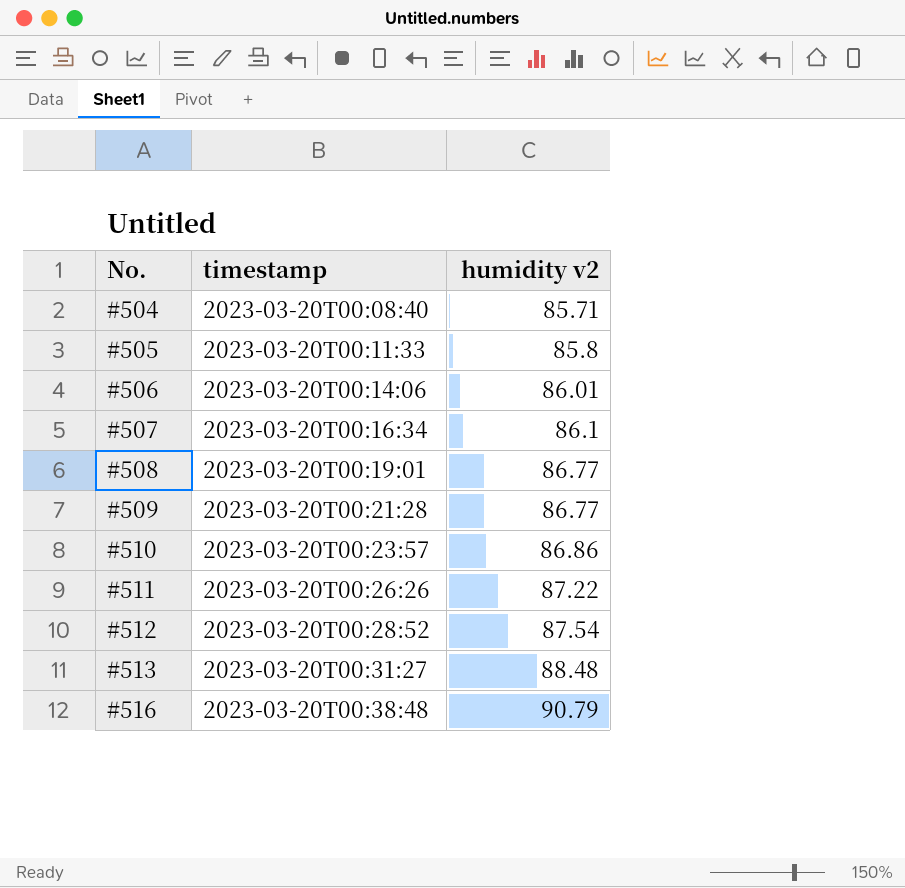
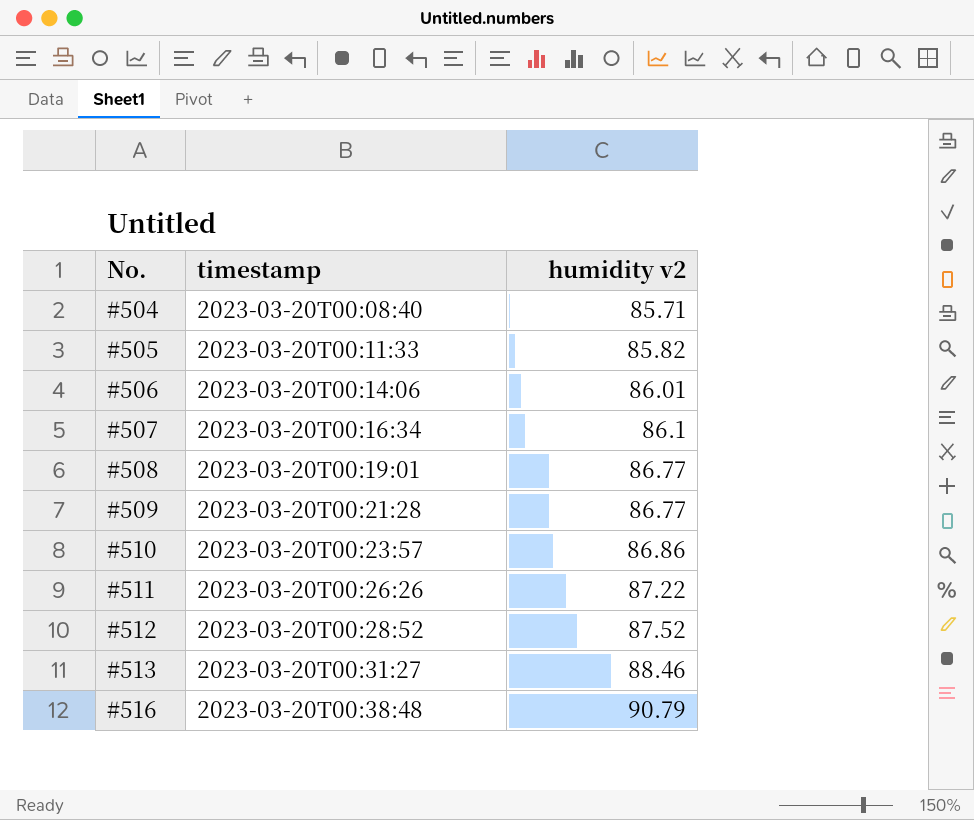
#505 | humidity v2: 85.8 -> 85.82
#512 | humidity v2: 87.54 -> 87.52
#513 | humidity v2: 88.48 -> 88.46

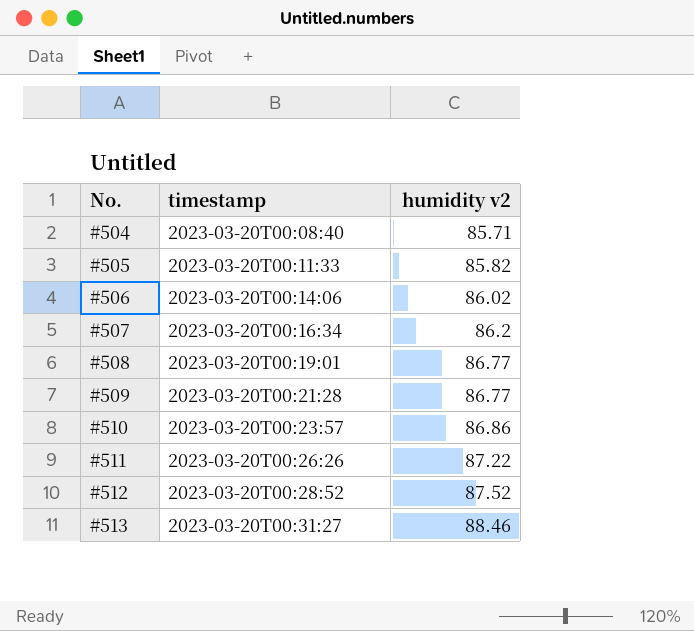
row #516: 2023-03-20T00:38:48 | 90.79 -> none
#506 | humidity v2: 86.01 -> 86.02
#507 | humidity v2: 86.1 -> 86.2

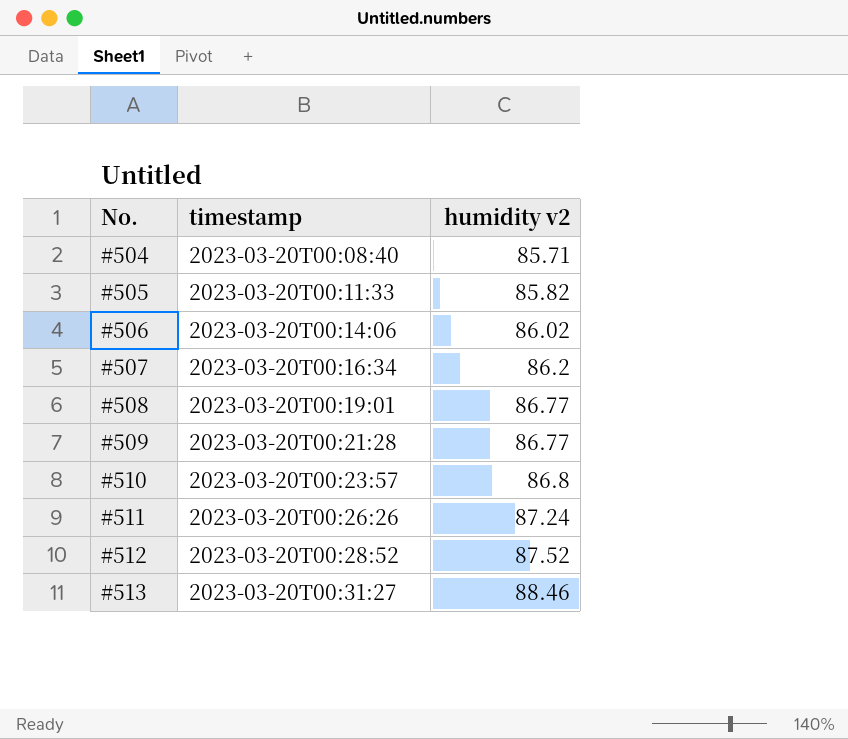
#510 | humidity v2: 86.86 -> 86.8
#511 | humidity v2: 87.22 -> 87.24

